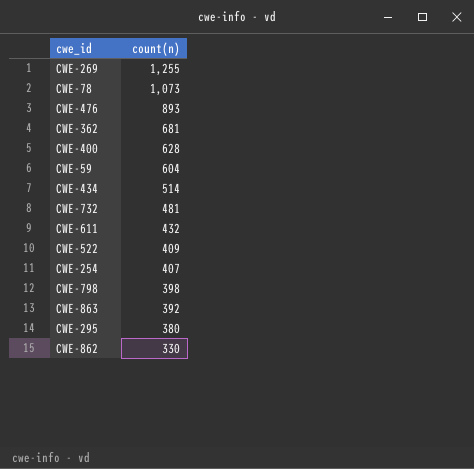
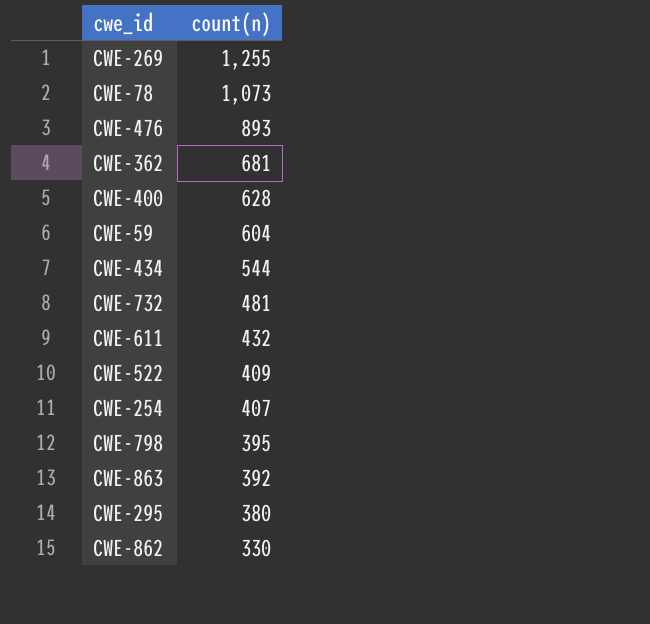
CWE-434 | count(n): 514 -> 544
CWE-798 | count(n): 398 -> 395

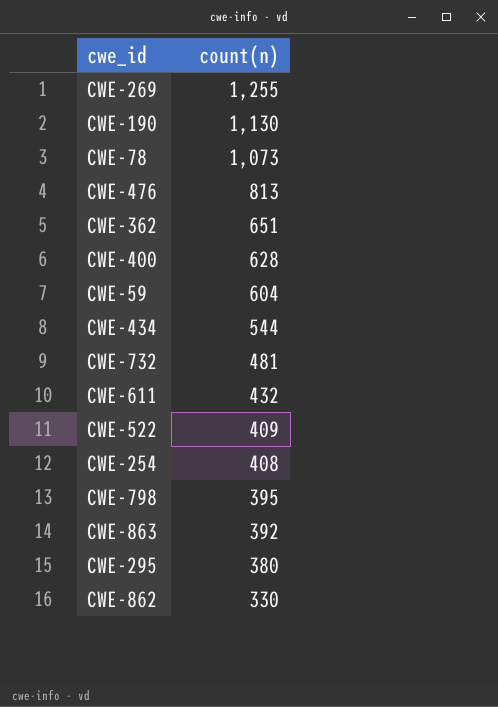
row CWE-190: none -> 1,130
CWE-476 | count(n): 893 -> 813
CWE-362 | count(n): 681 -> 651
CWE-254 | count(n): 407 -> 408

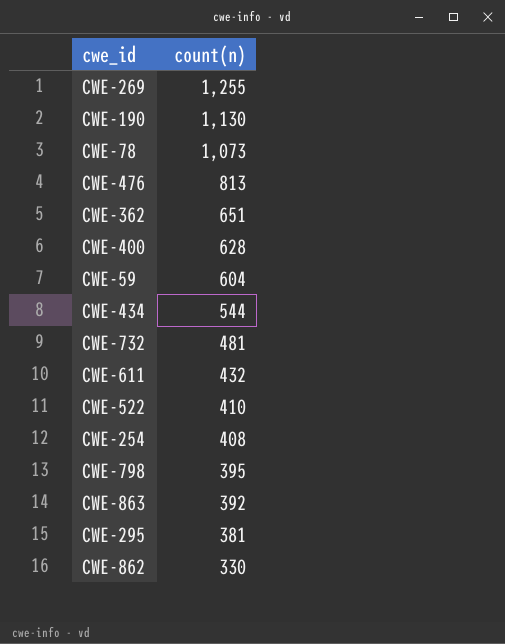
CWE-522 | count(n): 409 -> 410
CWE-295 | count(n): 380 -> 381

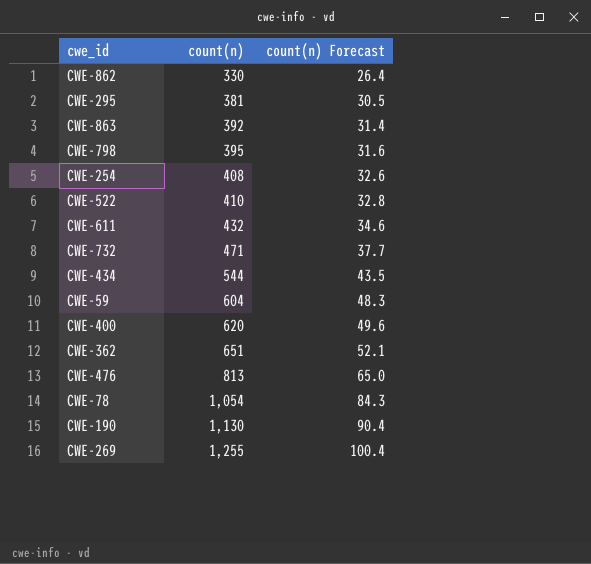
row order: count(n) descending -> count(n) ascending
column count(n) Forecast | formula: none -> [count(n)] * 0.08
CWE-732 | count(n): 481 -> 471
CWE-400 | count(n): 628 -> 620
CWE-78 | count(n): 1,073 -> 1,054

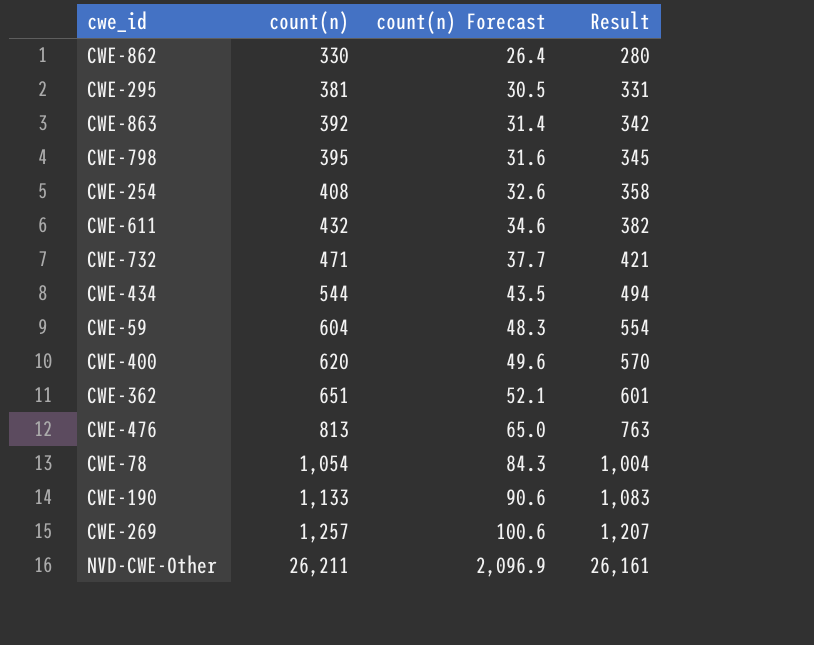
column Result | formula: none -> [count(n)] - 50
row CWE-522: 410 | 32.8 -> none
CWE-190 | count(n): 1,130 -> 1,133
CWE-190 | count(n) Forecast: 90.4 -> 90.6
CWE-269 | count(n): 1,255 -> 1,257
CWE-269 | count(n) Forecast: 100.4 -> 100.6
row NVD-CWE-Other: none -> 26,211 | 2,096.9 | 26,161

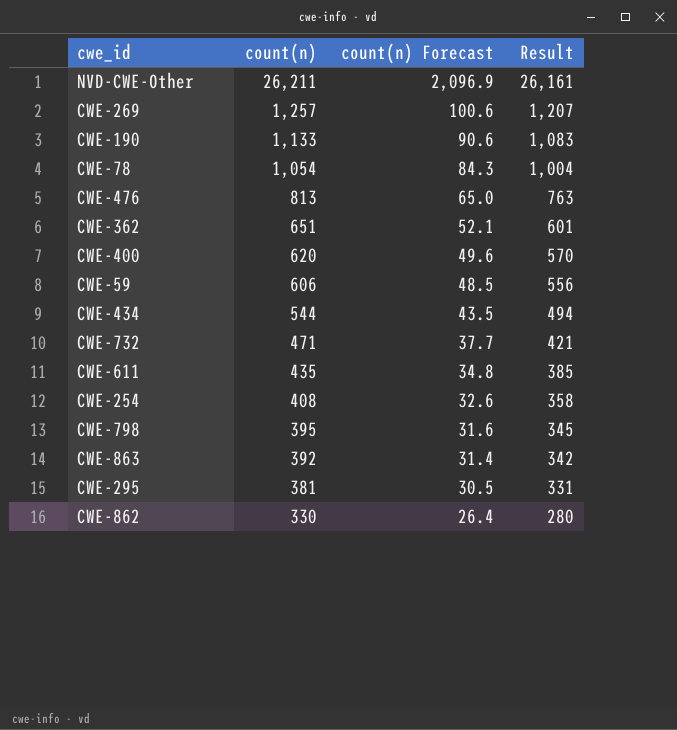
row order: count(n) ascending -> count(n) descending
CWE-59 | count(n): 604 -> 606
CWE-59 | count(n) Forecast: 48.3 -> 48.5
CWE-59 | Result: 554 -> 556
CWE-611 | count(n): 432 -> 435
CWE-611 | count(n) Forecast: 34.6 -> 34.8
CWE-611 | Result: 382 -> 385

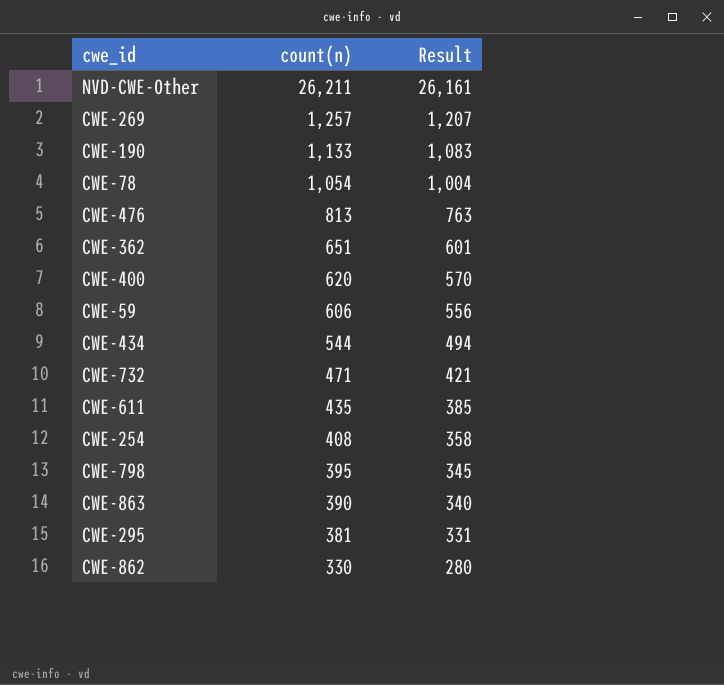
column count(n) Forecast | formula: [count(n)] * 0.08 -> none
CWE-863 | count(n): 392 -> 390
CWE-863 | Result: 342 -> 340

